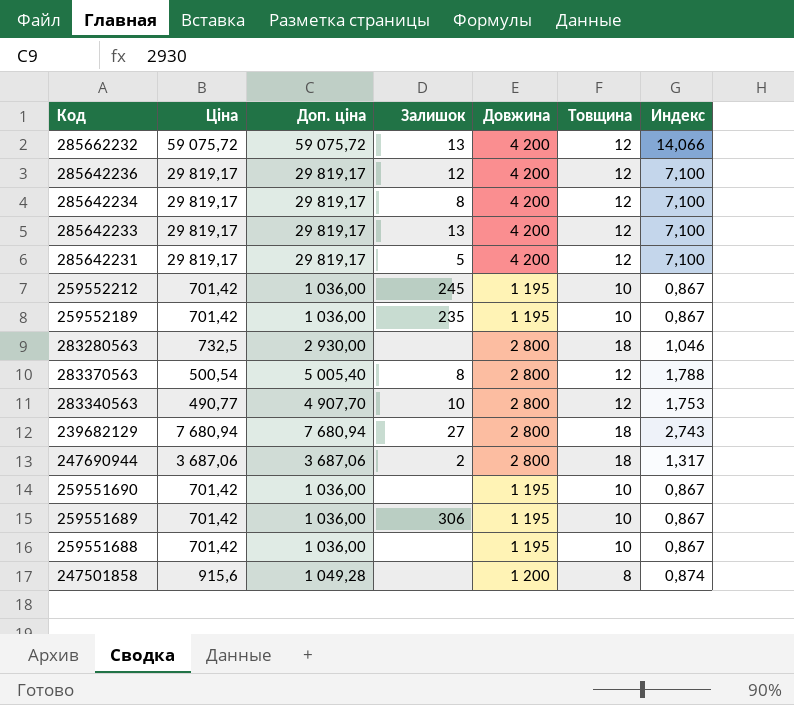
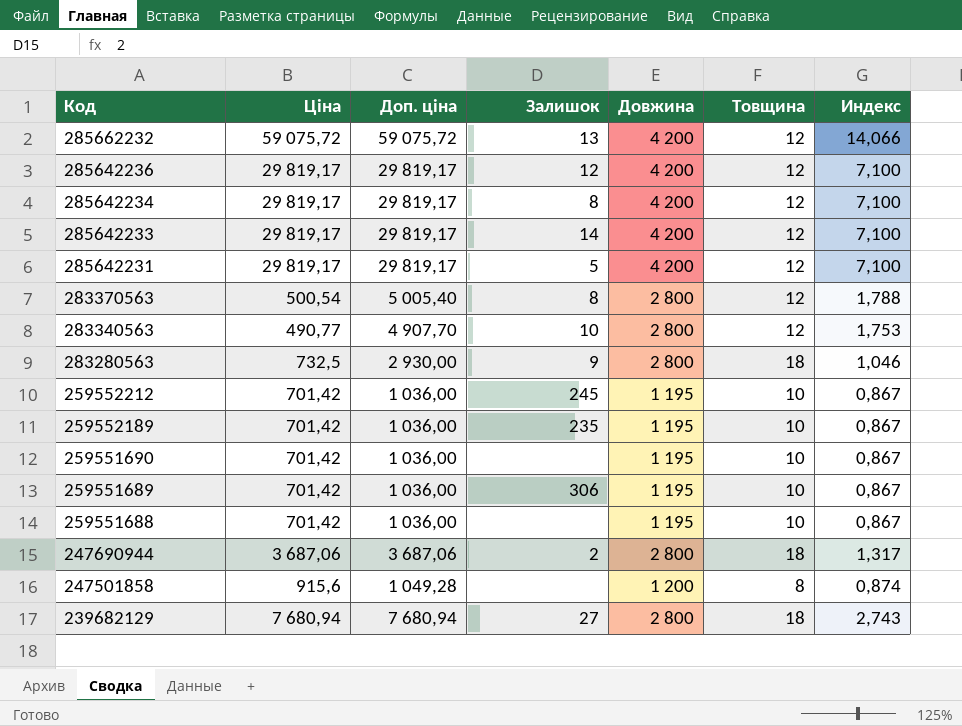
row order: none -> Код descending
285642233 | Залишок: 13 -> 14
283280563 | Залишок: none -> 9

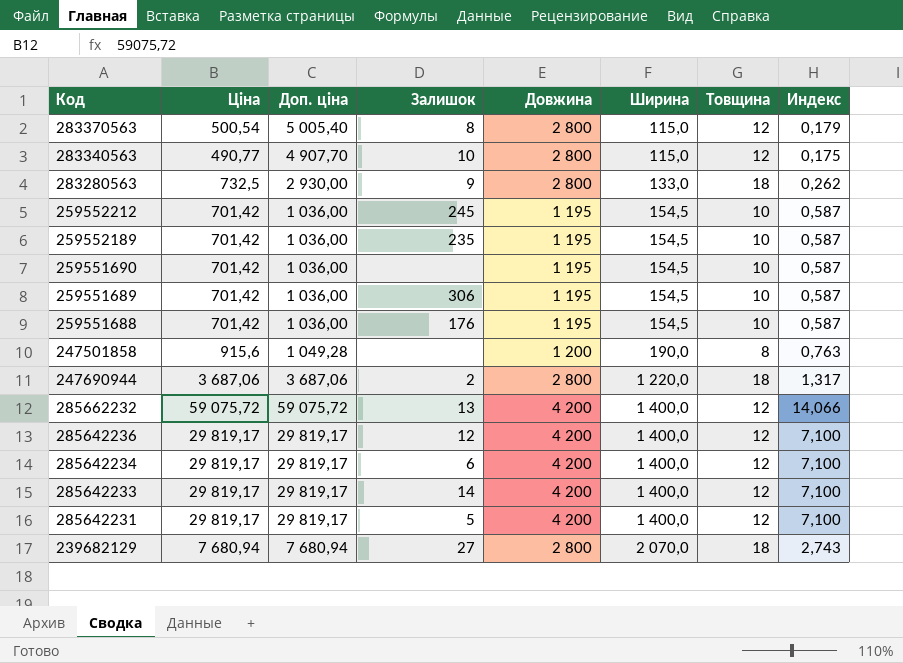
row order: Код descending -> Ширина ascending
column Ширина | position: none -> 6
column Индекс | formula: [Доп. ціна] / [Довжина] -> [Ціна] / [Довжина]
259551688 | Залишок: none -> 176
285642234 | Залишок: 8 -> 6

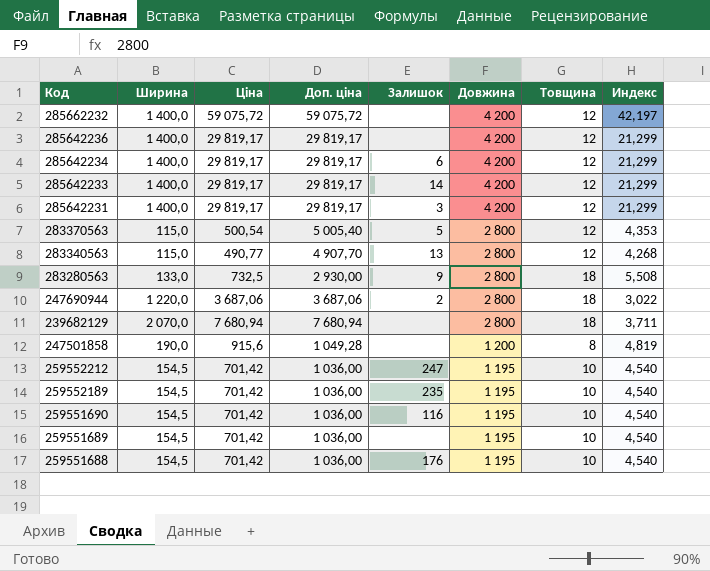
row order: Ширина ascending -> Довжина descending
column Ширина | position: 6 -> 2
column Индекс | formula: [Ціна] / [Довжина] -> [Ціна] / [Ширина]
285662232 | Залишок: 13 -> none
285642236 | Залишок: 12 -> none
285642231 | Залишок: 5 -> 3
283370563 | Залишок: 8 -> 5
283340563 | Залишок: 10 -> 13
239682129 | Залишок: 27 -> none
259552212 | Залишок: 245 -> 247
259551690 | Залишок: none -> 116
259551689 | Залишок: 306 -> none

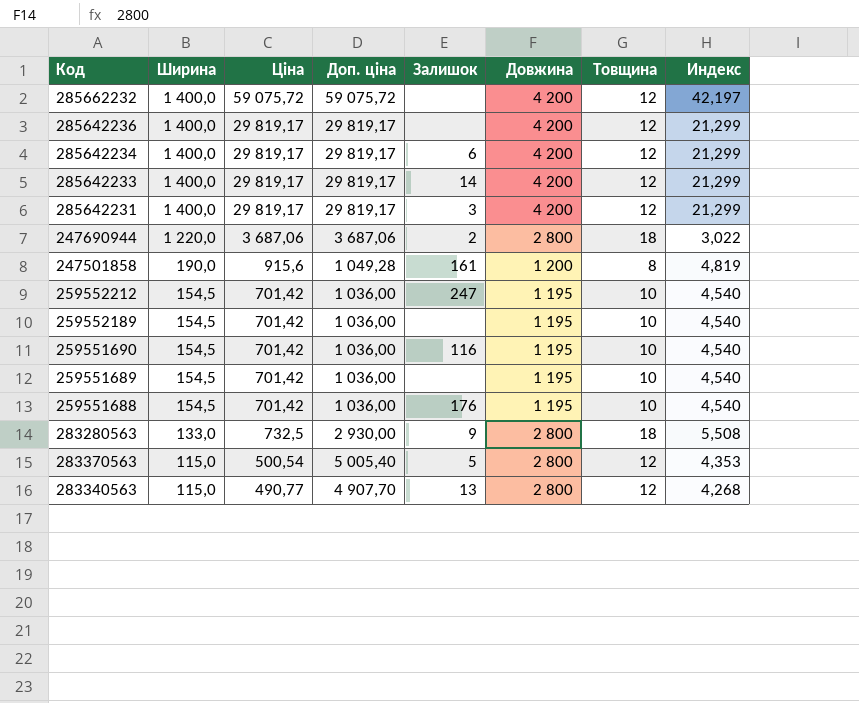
row order: Довжина descending -> Ширина descending
row 239682129: 2 070,0 | 7 680,94 | 7 680,94 | none | 2 800 | 18 | 3,711 -> none
247501858 | Залишок: none -> 161
259552189 | Залишок: 235 -> none

